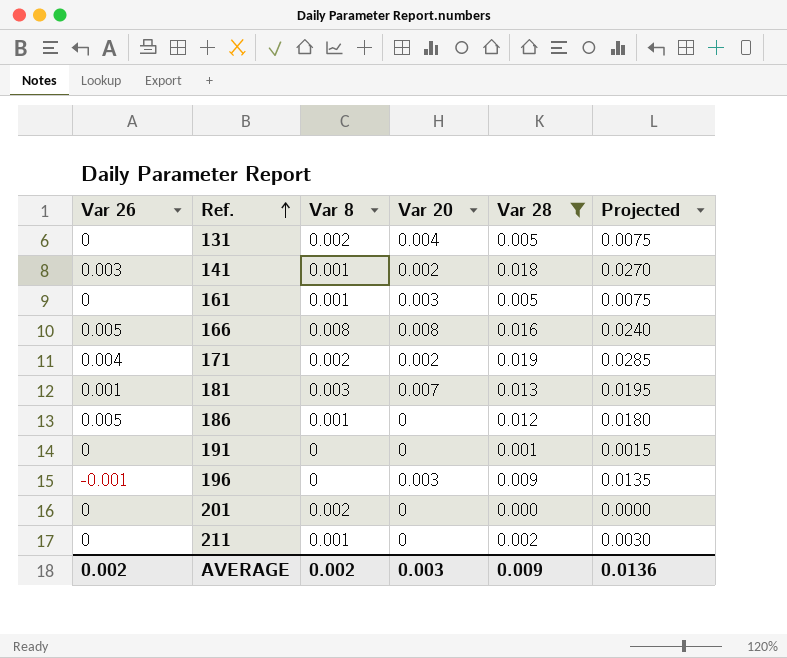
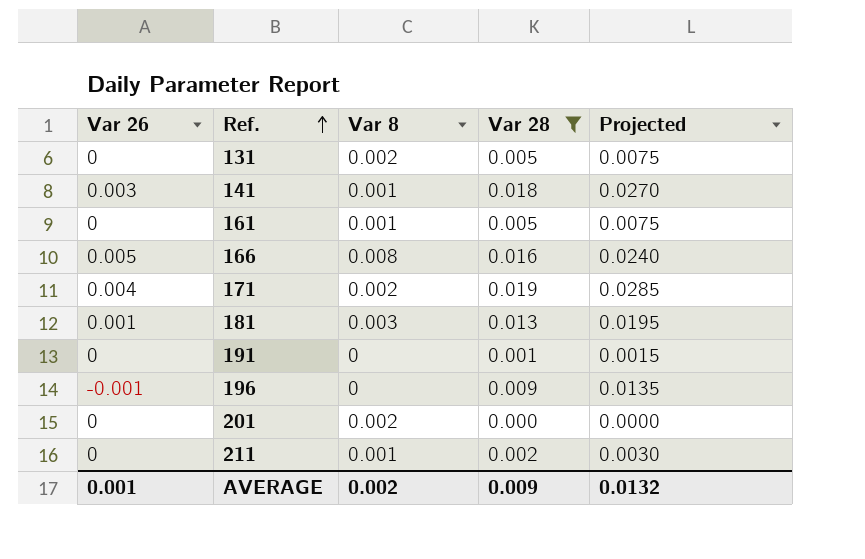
column Var 20 | position: 4 -> none
row 186: 0.005 | 0.001 | 0 | 0.012 | 0.0180 -> none
AVERAGE | Var 26: 0.002 -> 0.001
AVERAGE | Projected: 0.0136 -> 0.0132

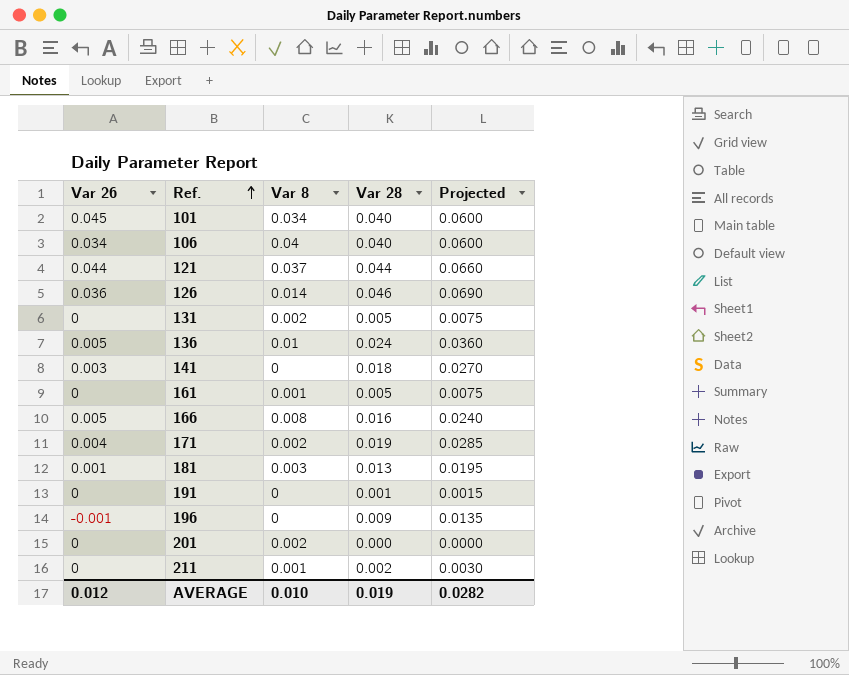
filter: Var 28 <= 0.019 -> none
141 | Var 8: 0.001 -> 0
AVERAGE | Var 26: 0.001 -> 0.012
AVERAGE | Var 8: 0.002 -> 0.010
AVERAGE | Var 28: 0.009 -> 0.019
AVERAGE | Projected: 0.0132 -> 0.0282

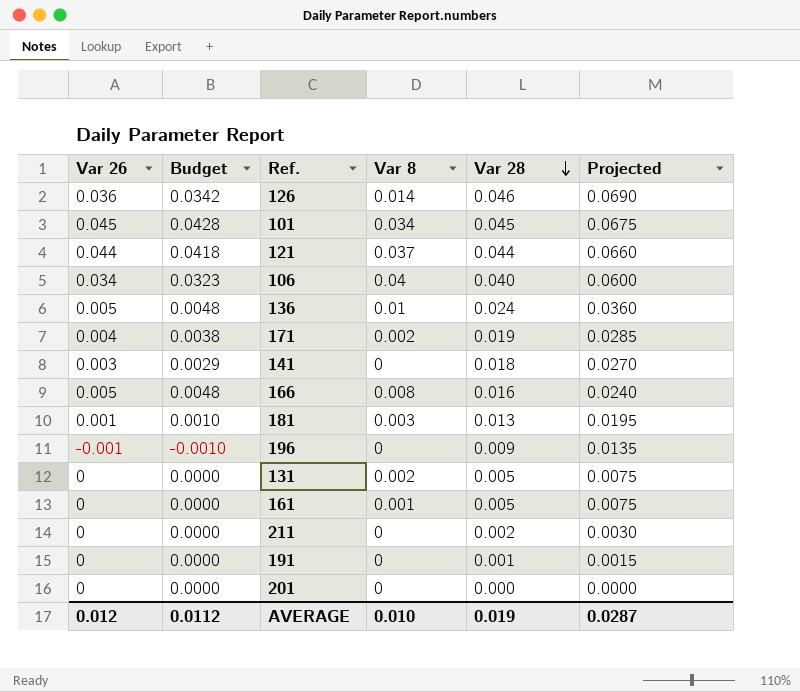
row order: Ref. ascending -> Var 28 descending
column Budget | formula: none -> [Var 26] * 0.95
101 | Var 28: 0.040 -> 0.045
101 | Projected: 0.0600 -> 0.0675
211 | Var 8: 0.001 -> 0
201 | Var 8: 0.002 -> 0
AVERAGE | Projected: 0.0282 -> 0.0287

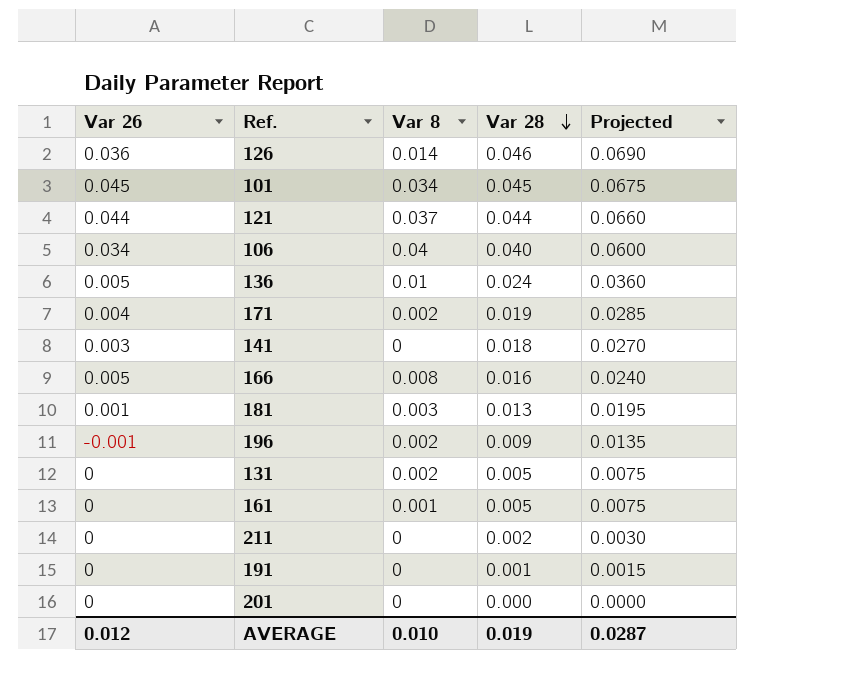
column Budget | formula: [Var 26] * 0.95 -> none
196 | Var 8: 0 -> 0.002

